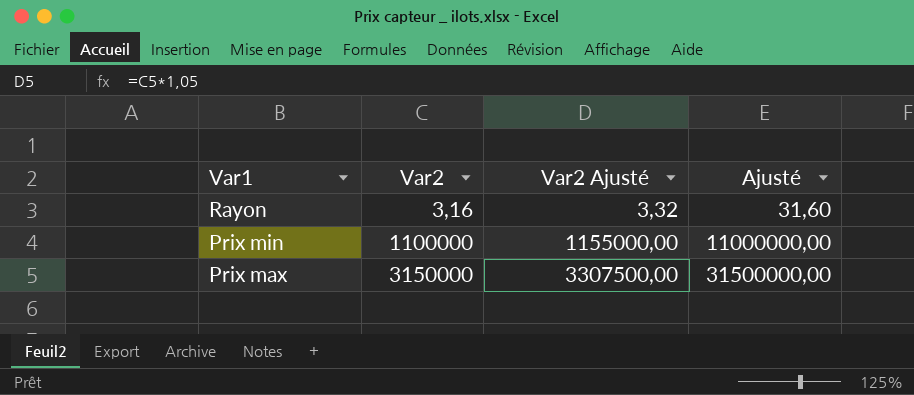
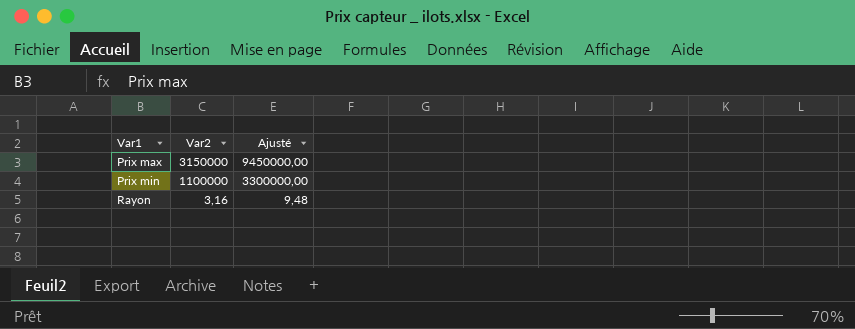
row order: Var1 descending -> Var1 ascending
column Var2 Ajusté | formula: [Var2] * 1,05 -> none
column Ajusté | formula: [Var2] * 10 -> [Var2] * 3

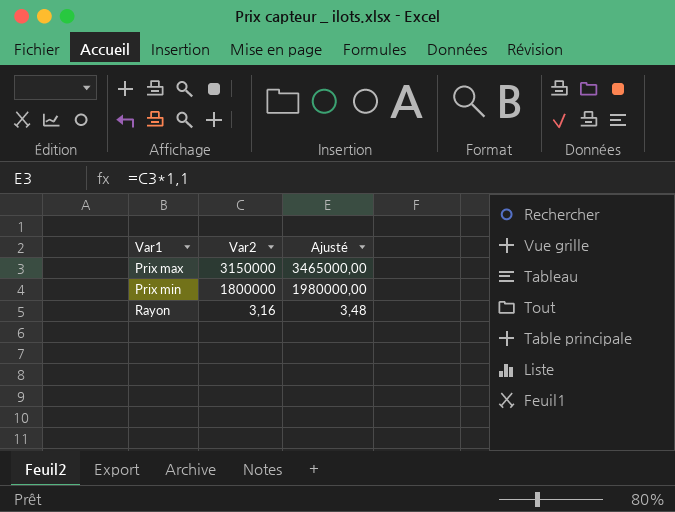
column Ajusté | formula: [Var2] * 3 -> [Var2] * 1,1
Prix min | Var2: 1100000 -> 1800000

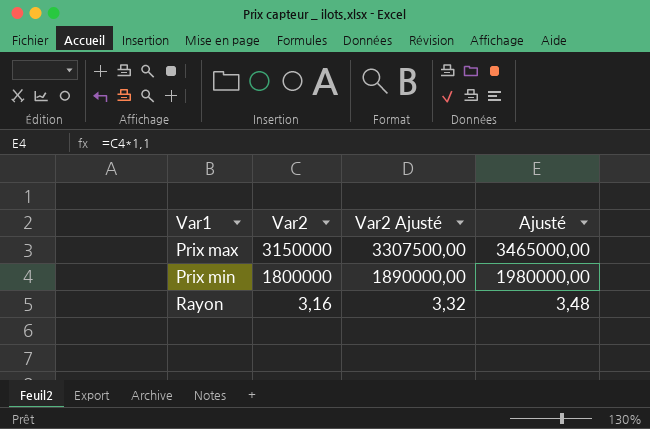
column Var2 Ajusté | formula: none -> [Var2] * 1,05

